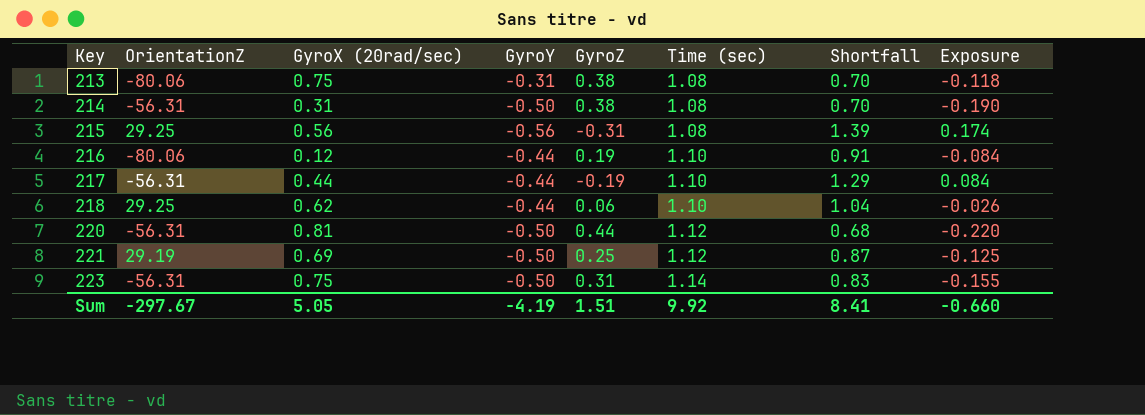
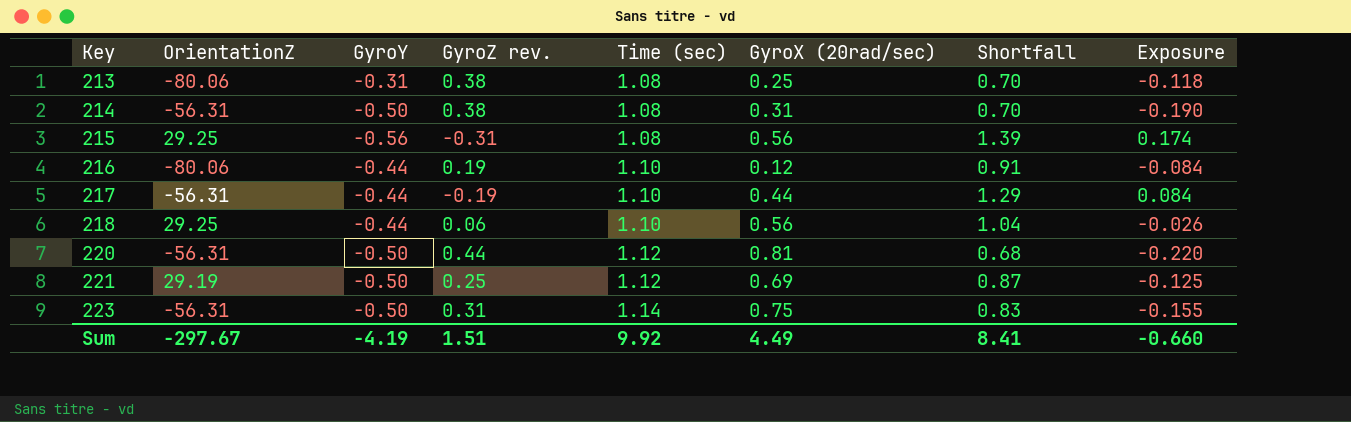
column name: GyroZ -> GyroZ rev.
column GyroX (20rad/sec) | position: 3 -> 6
213 | GyroX (20rad/sec): 0.75 -> 0.25
218 | GyroX (20rad/sec): 0.62 -> 0.56
Sum | GyroX (20rad/sec): 5.05 -> 4.49

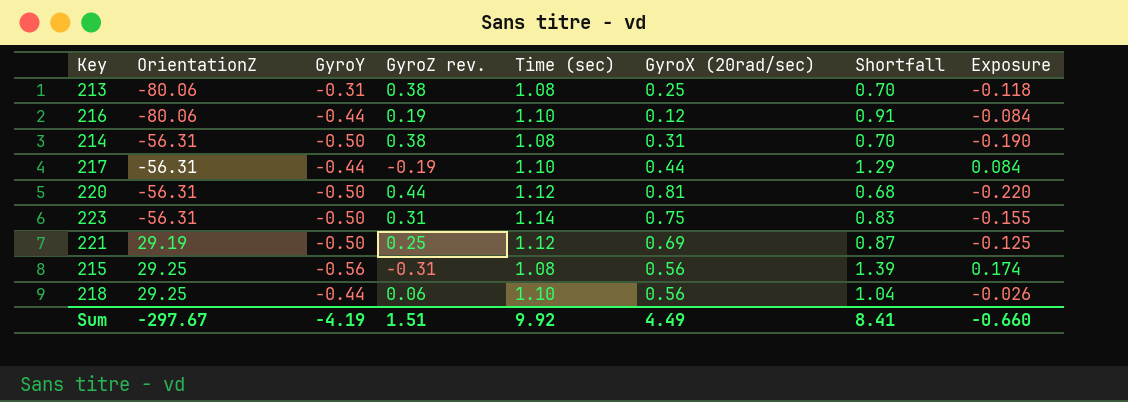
row order: Key ascending -> OrientationZ ascending

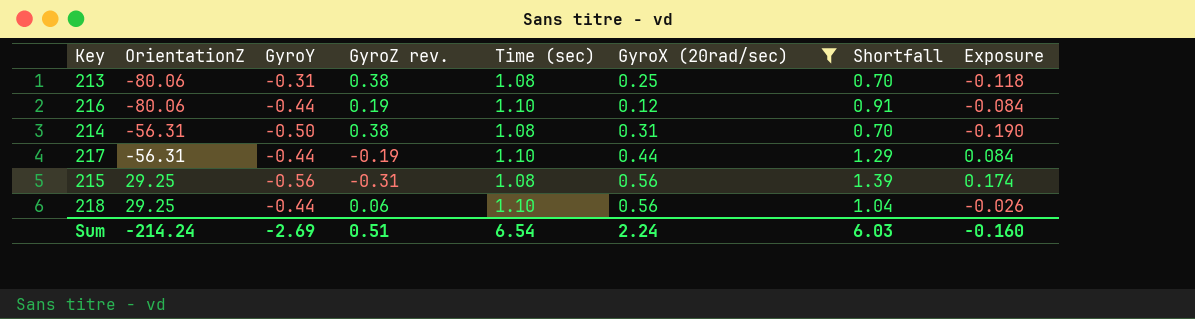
filter: none -> GyroX (20rad/sec) <= 0.56
Sum | OrientationZ: -297.67 -> -214.24
Sum | GyroY: -4.19 -> -2.69
Sum | GyroZ rev.: 1.51 -> 0.51
Sum | Time (sec): 9.92 -> 6.54
Sum | GyroX (20rad/sec): 4.49 -> 2.24
Sum | Shortfall: 8.41 -> 6.03
Sum | Exposure: -0.660 -> -0.160

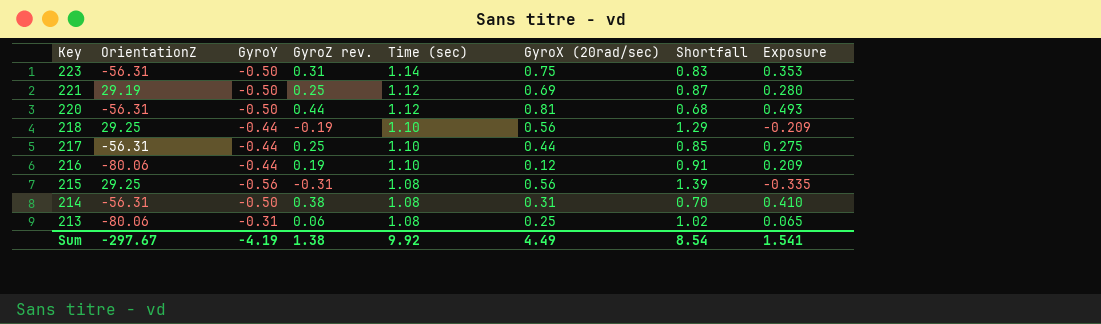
filter: GyroX (20rad/sec) <= 0.56 -> none
row order: OrientationZ ascending -> Key descending
column Exposure | formula: [GyroY] * [GyroZ rev.] -> [GyroZ rev.] * [Time (sec)]
218 | GyroZ rev.: 0.06 -> -0.19
218 | Shortfall: 1.04 -> 1.29
217 | GyroZ rev.: -0.19 -> 0.25
217 | Shortfall: 1.29 -> 0.85
213 | GyroZ rev.: 0.38 -> 0.06
213 | Shortfall: 0.70 -> 1.02
Sum | OrientationZ: -214.24 -> -297.67
Sum | GyroY: -2.69 -> -4.19
Sum | GyroZ rev.: 0.51 -> 1.38
Sum | Time (sec): 6.54 -> 9.92
Sum | GyroX (20rad/sec): 2.24 -> 4.49
Sum | Shortfall: 6.03 -> 8.54
Sum | Exposure: -0.160 -> 1.541

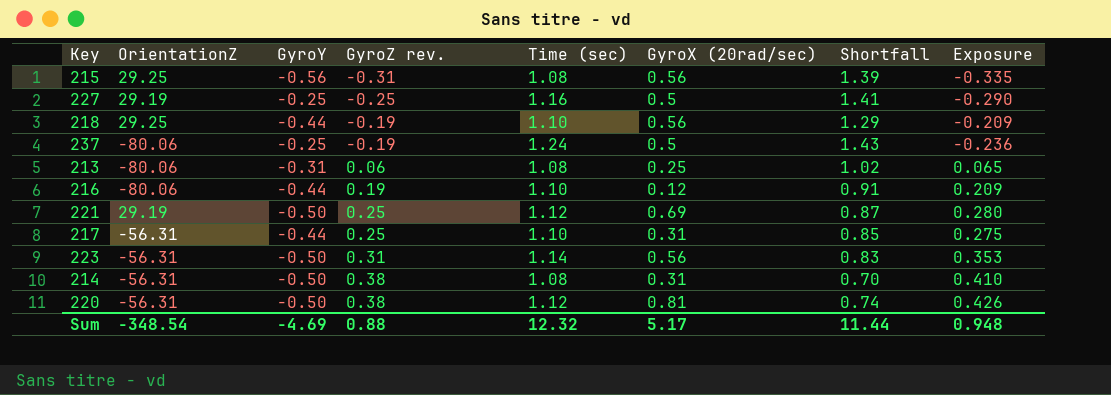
row order: Key descending -> GyroZ rev. ascending
row 227: none -> 29.19 | -0.25 | -0.25 | 1.16 | 0.5 | 1.41 | -0.290
row 237: none -> -80.06 | -0.25 | -0.19 | 1.24 | 0.5 | 1.43 | -0.236
217 | GyroX (20rad/sec): 0.44 -> 0.31
223 | GyroX (20rad/sec): 0.75 -> 0.56
220 | GyroZ rev.: 0.44 -> 0.38
220 | Shortfall: 0.68 -> 0.74
220 | Exposure: 0.493 -> 0.426
Sum | OrientationZ: -297.67 -> -348.54
Sum | GyroY: -4.19 -> -4.69
Sum | GyroZ rev.: 1.38 -> 0.88
Sum | Time (sec): 9.92 -> 12.32
Sum | GyroX (20rad/sec): 4.49 -> 5.17
Sum | Shortfall: 8.54 -> 11.44
Sum | Exposure: 1.541 -> 0.948

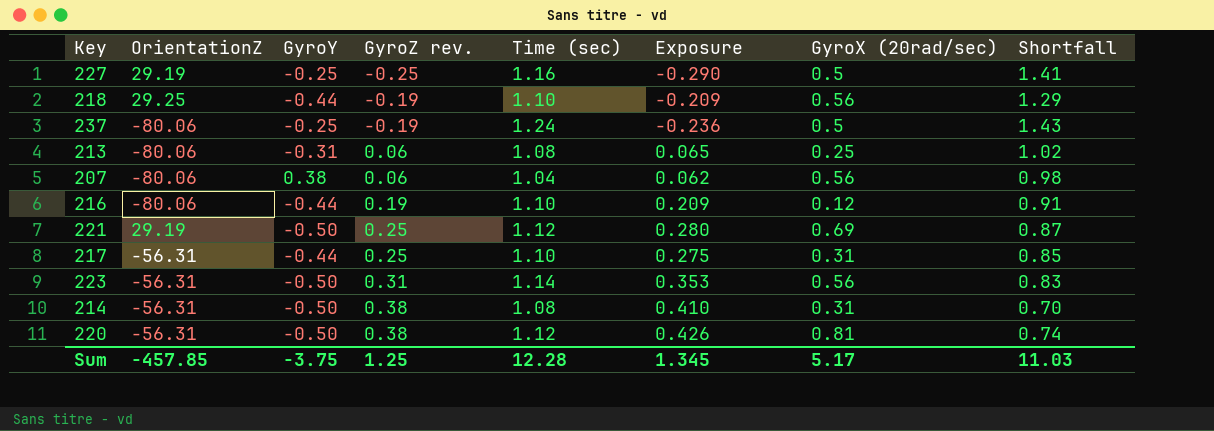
column Exposure | position: 8 -> 6
row 215: 29.25 | -0.56 | -0.31 | 1.08 | 0.56 | 1.39 | -0.335 -> none
row 207: none -> -80.06 | 0.38 | 0.06 | 1.04 | 0.062 | 0.56 | 0.98
Sum | OrientationZ: -348.54 -> -457.85
Sum | GyroY: -4.69 -> -3.75
Sum | GyroZ rev.: 0.88 -> 1.25
Sum | Time (sec): 12.32 -> 12.28
Sum | Exposure: 0.948 -> 1.345
Sum | Shortfall: 11.44 -> 11.03

